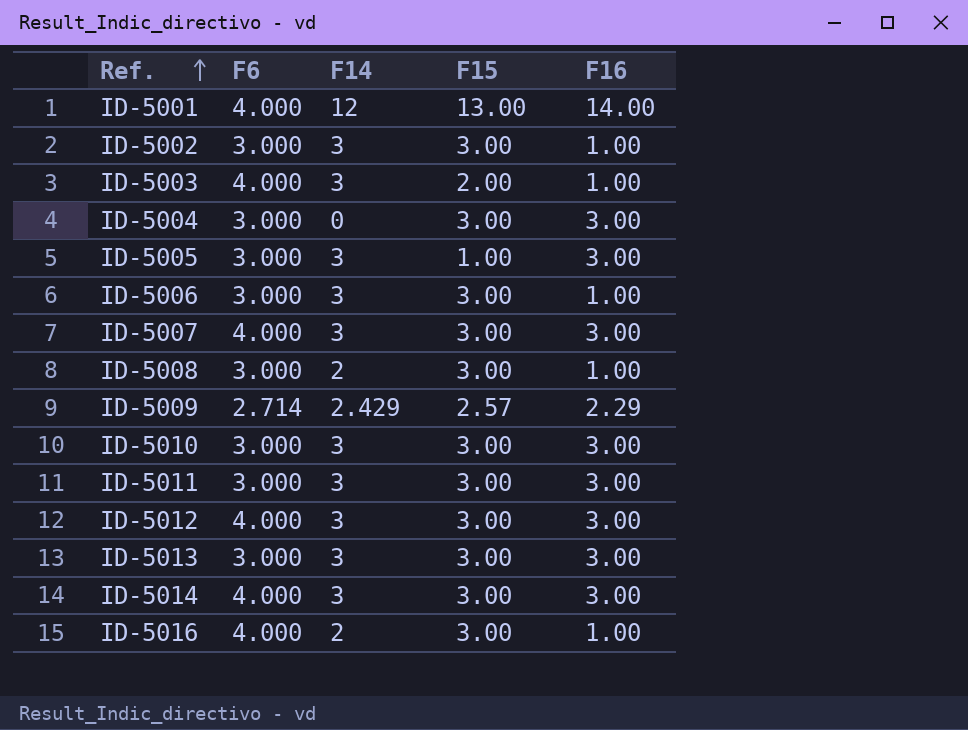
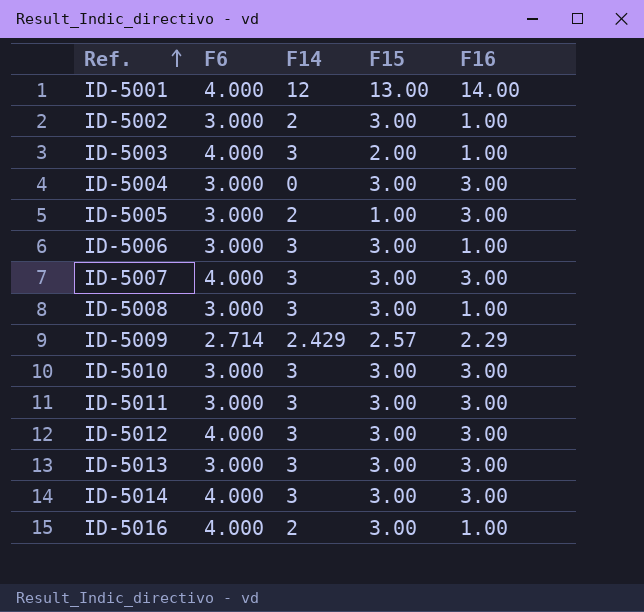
ID-5002 | F14: 3 -> 2
ID-5005 | F14: 3 -> 2
ID-5008 | F14: 2 -> 3

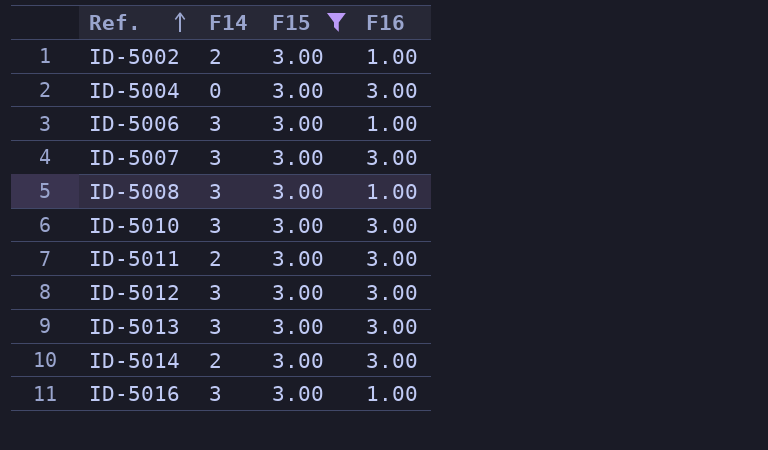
filter: none -> F15 = 3.00
column F6 | position: 2 -> none
ID-5011 | F14: 3 -> 2
ID-5014 | F14: 3 -> 2
ID-5016 | F14: 2 -> 3

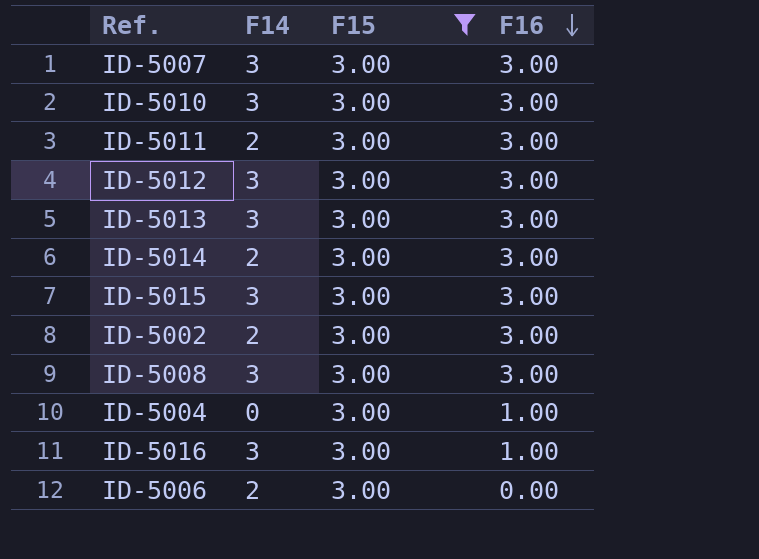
row order: Ref. ascending -> F16 descending
row ID-5015: none -> 3 | 3.00 | 3.00
ID-5002 | F16: 1.00 -> 3.00
ID-5008 | F16: 1.00 -> 3.00
ID-5004 | F16: 3.00 -> 1.00
ID-5006 | F14: 3 -> 2
ID-5006 | F16: 1.00 -> 0.00

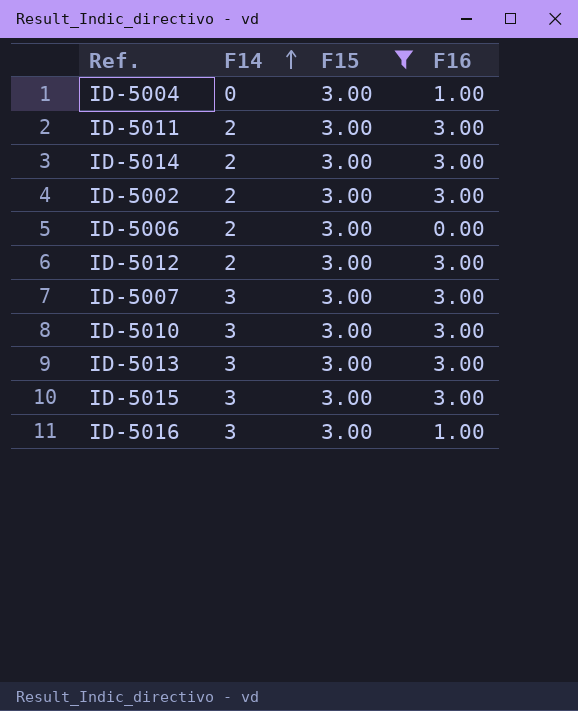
row order: F16 descending -> F14 ascending
row ID-5008: 3 | 3.00 | 3.00 -> none
ID-5012 | F14: 3 -> 2

